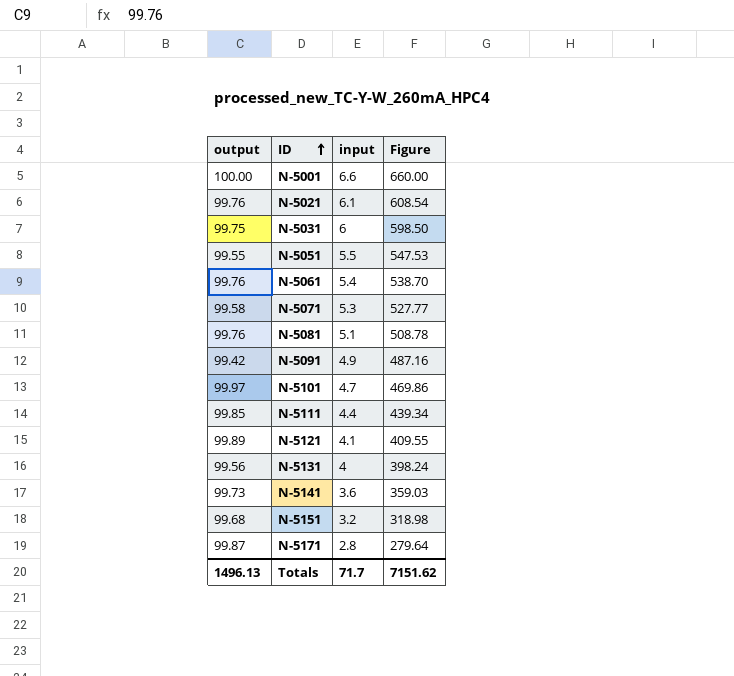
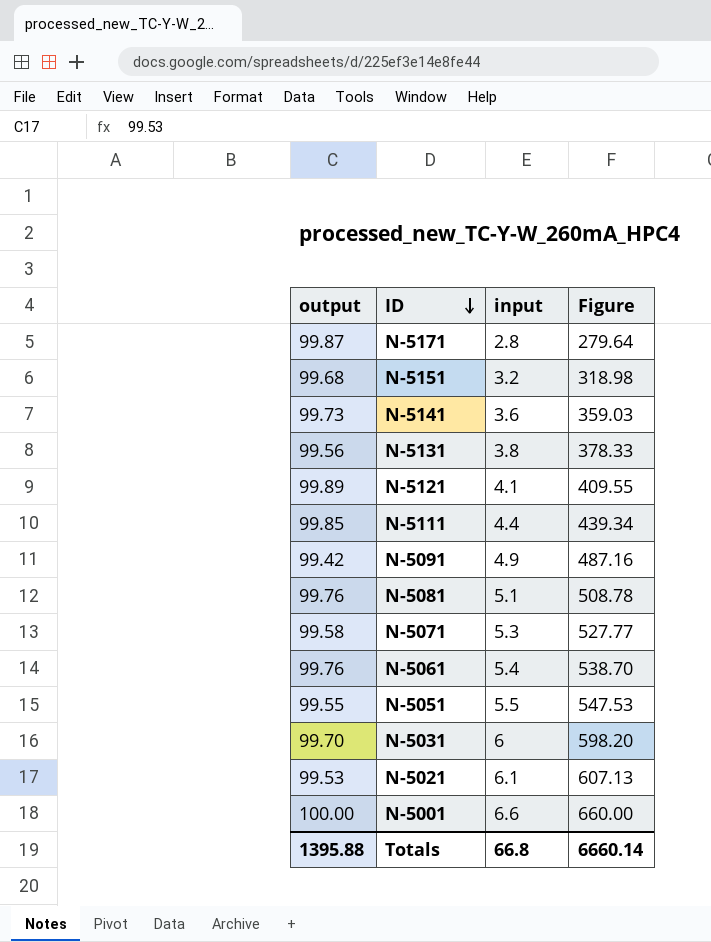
row order: ID ascending -> ID descending
row N-5101: 99.97 | 4.7 | 469.86 -> none
N-5131 | input: 4 -> 3.8
N-5131 | Figure: 398.24 -> 378.33
N-5031 | output: 99.75 -> 99.70
N-5031 | Figure: 598.50 -> 598.20
N-5021 | output: 99.76 -> 99.53
N-5021 | Figure: 608.54 -> 607.13
Totals | output: 1496.13 -> 1395.88
Totals | input: 71.7 -> 66.8
Totals | Figure: 7151.62 -> 6660.14

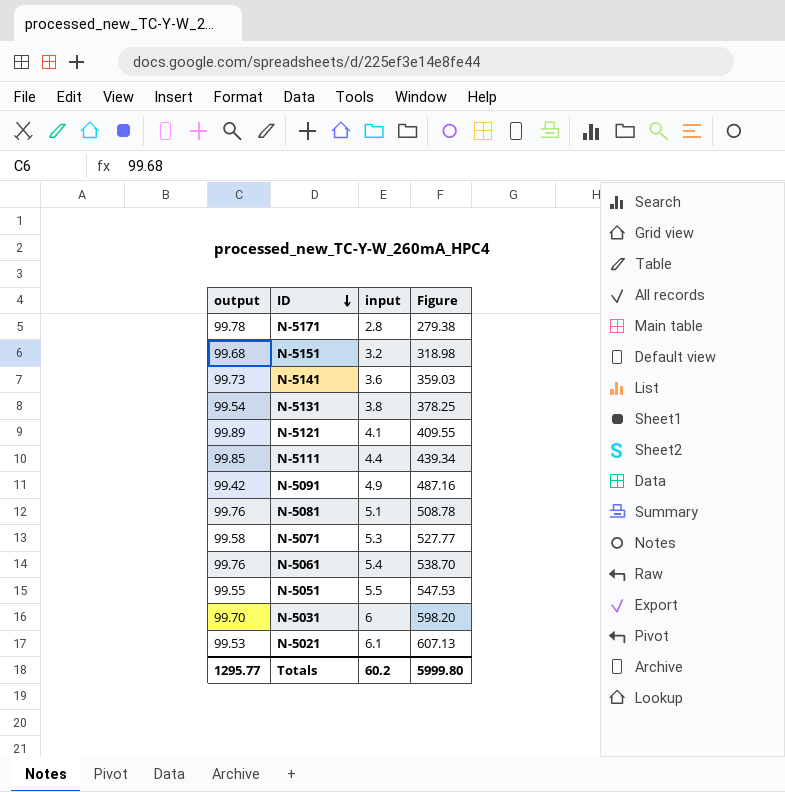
row N-5001: 100.00 | 6.6 | 660.00 -> none
N-5171 | output: 99.87 -> 99.78
N-5171 | Figure: 279.64 -> 279.38
N-5131 | output: 99.56 -> 99.54
N-5131 | Figure: 378.33 -> 378.25
Totals | output: 1395.88 -> 1295.77
Totals | input: 66.8 -> 60.2
Totals | Figure: 6660.14 -> 5999.80

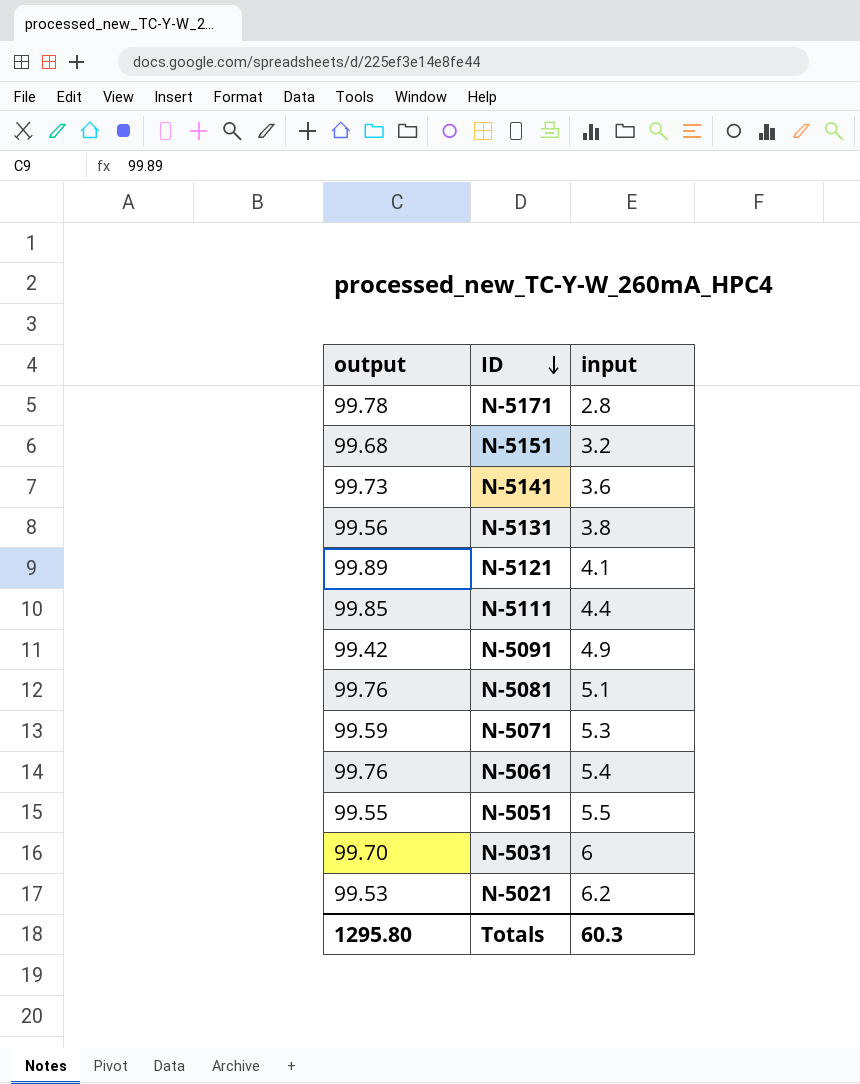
column Figure | formula: [output] * [input] -> none
N-5131 | output: 99.54 -> 99.56
N-5071 | output: 99.58 -> 99.59
N-5021 | input: 6.1 -> 6.2
Totals | output: 1295.77 -> 1295.80
Totals | input: 60.2 -> 60.3

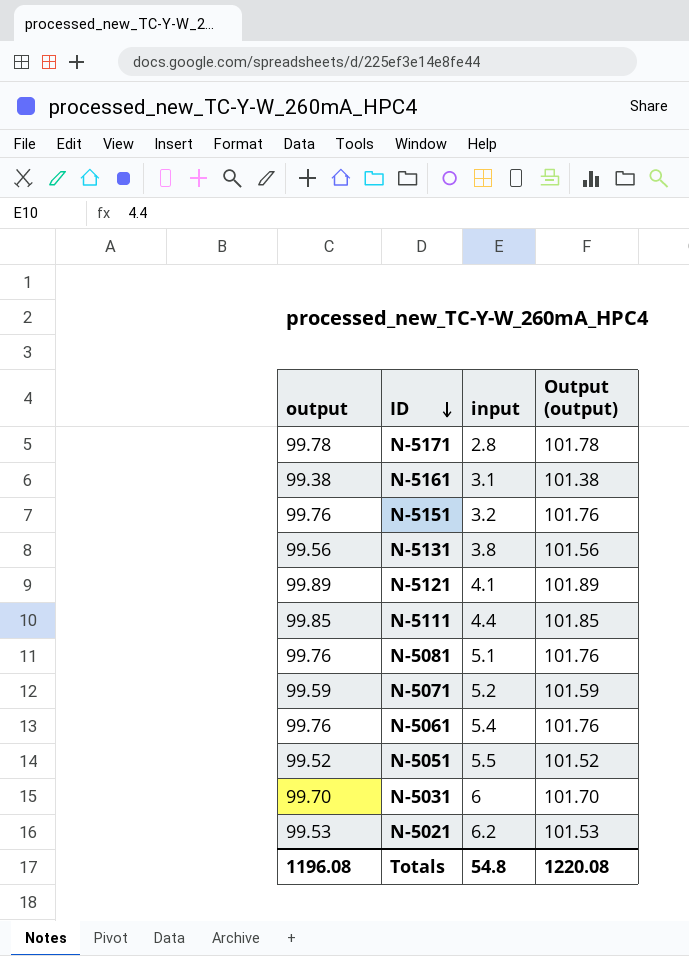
column Output (output) | formula: none -> [output] + 2
row N-5141: 99.73 | 3.6 -> none
row N-5091: 99.42 | 4.9 -> none
row N-5161: none -> 99.38 | 3.1 | 101.38
N-5151 | output: 99.68 -> 99.76
N-5071 | input: 5.3 -> 5.2
N-5051 | output: 99.55 -> 99.52
Totals | output: 1295.80 -> 1196.08
Totals | input: 60.3 -> 54.8

